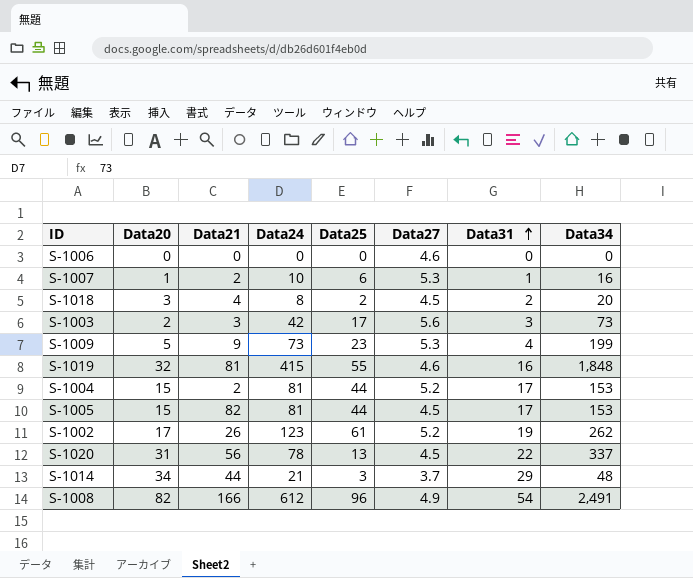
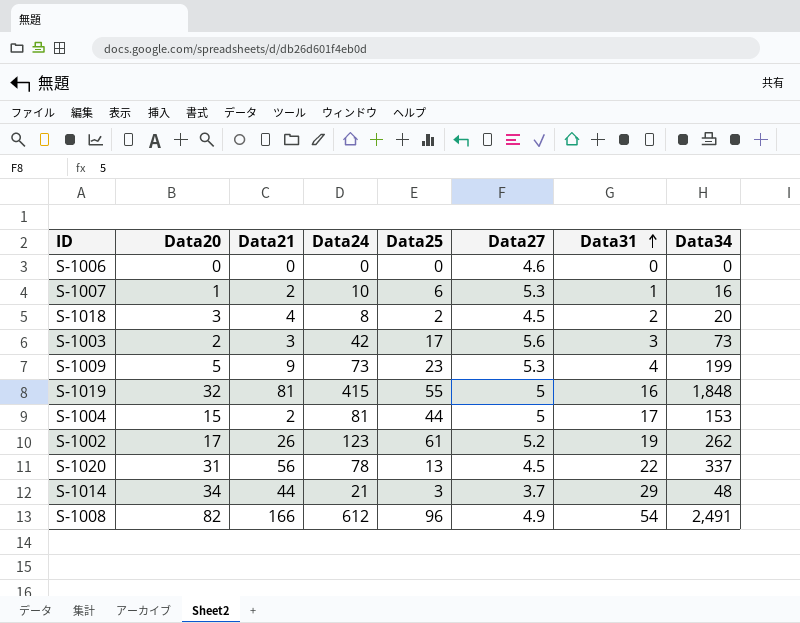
row S-1005: 15 | 82 | 81 | 44 | 4.5 | 17 | 153 -> none
S-1019 | Data27: 4.6 -> 5
S-1004 | Data27: 5.2 -> 5

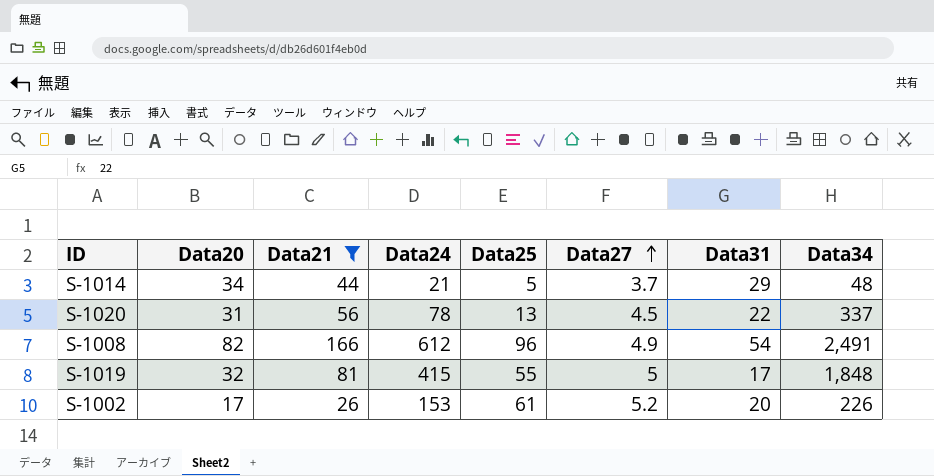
filter: none -> Data21 >= 26
row order: Data31 ascending -> Data27 ascending
S-1014 | Data25: 3 -> 5
S-1019 | Data31: 16 -> 17
S-1002 | Data24: 123 -> 153
S-1002 | Data31: 19 -> 20
S-1002 | Data34: 262 -> 226

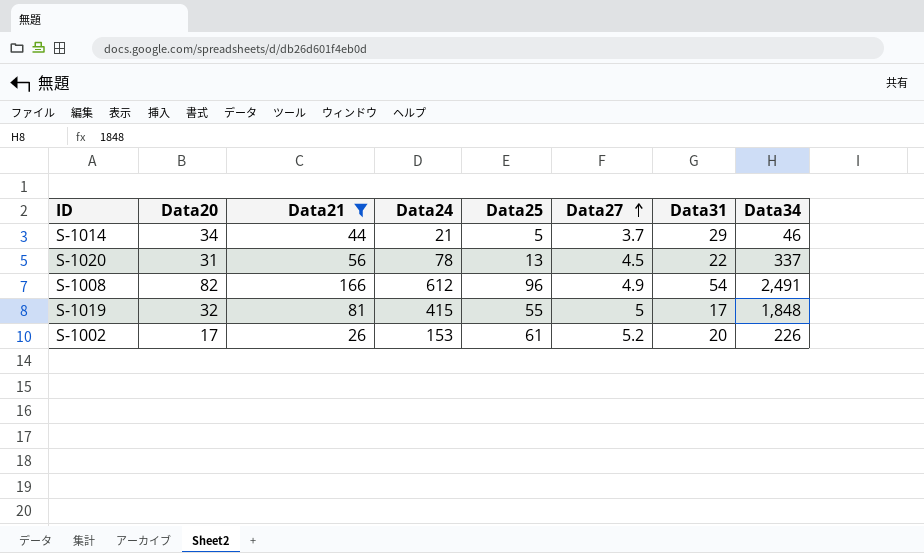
S-1014 | Data34: 48 -> 46

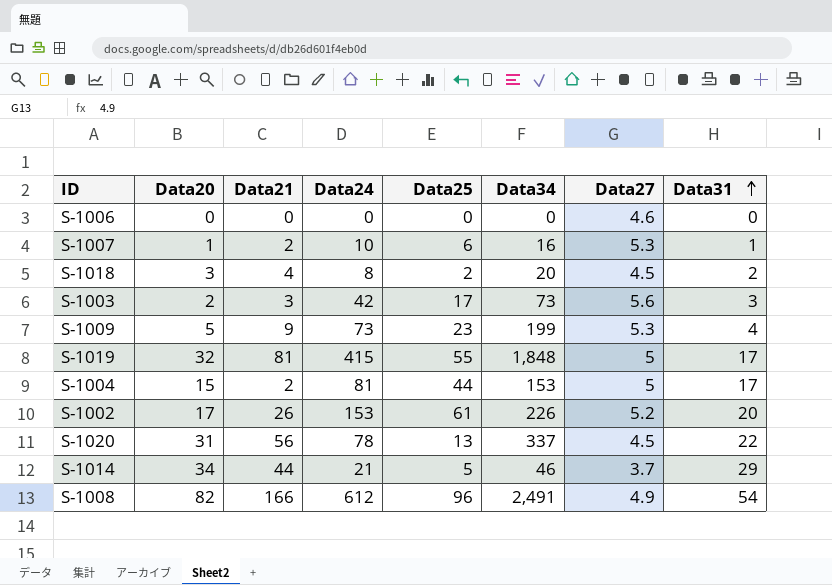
filter: Data21 >= 26 -> none
row order: Data27 ascending -> Data31 ascending
column Data34 | position: 8 -> 6

